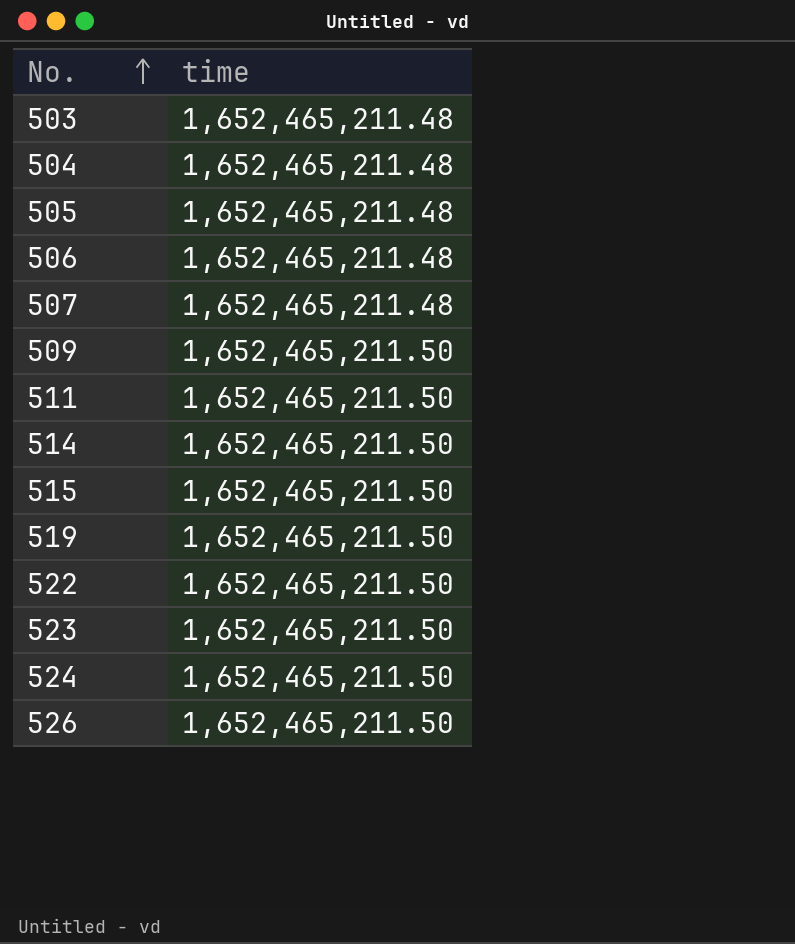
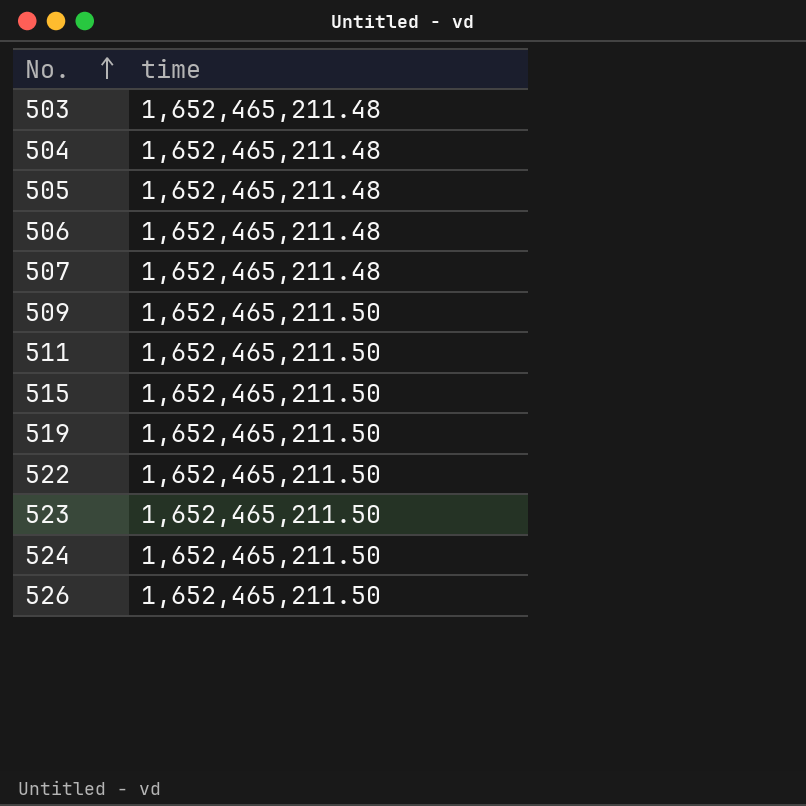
row 514: 1,652,465,211.50 -> none

